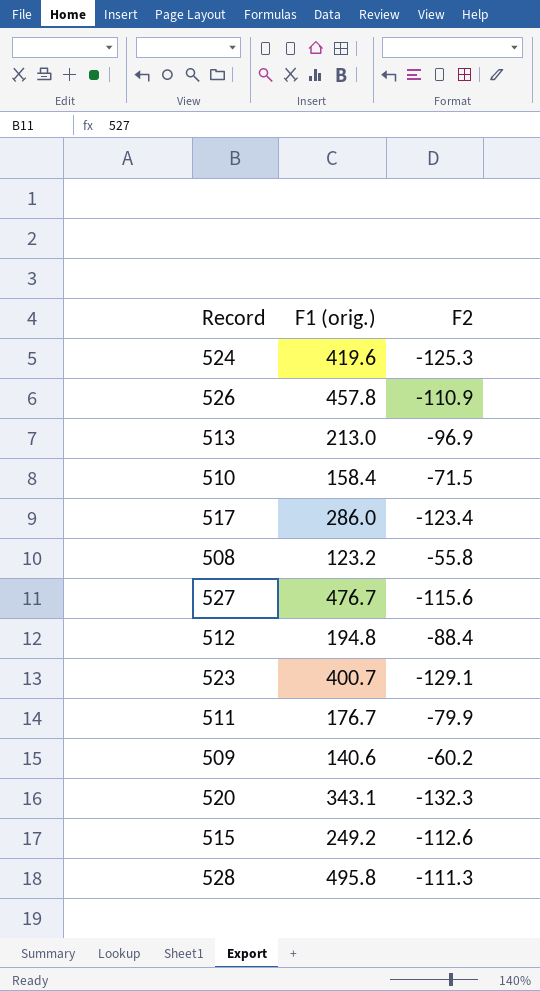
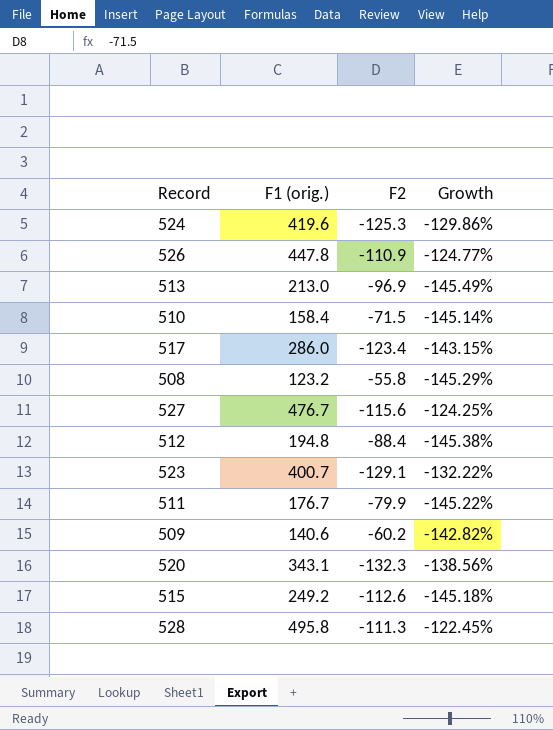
column Growth | formula: none -> ([F2] - [F1 (orig.)]) / [F1 (orig.)]
526 | F1 (orig.): 457.8 -> 447.8

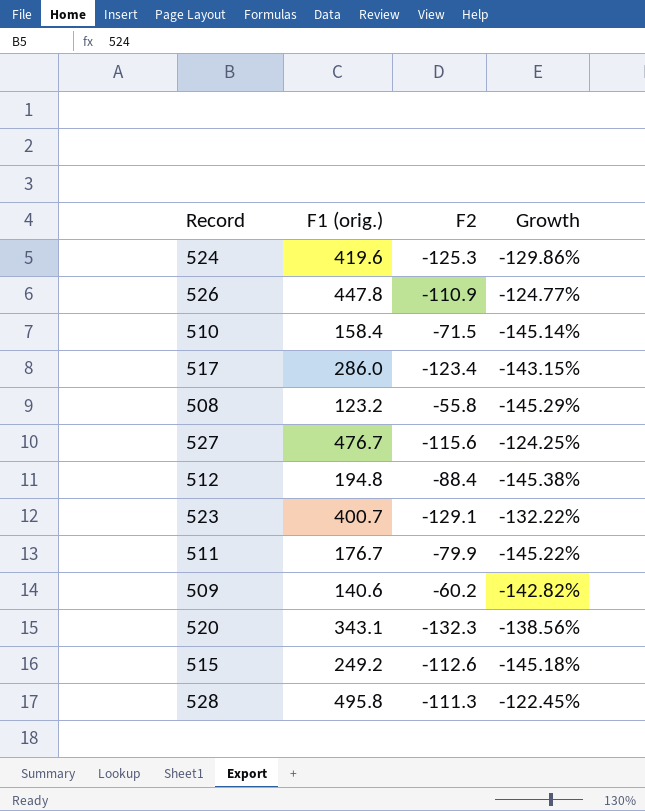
row 513: 213.0 | -96.9 | -145.49% -> none

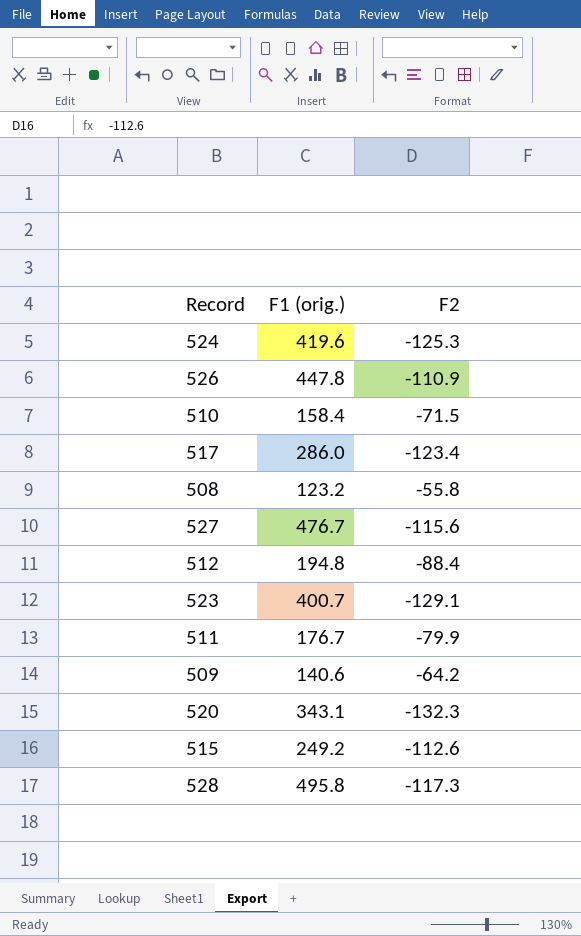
column Growth | formula: ([F2] - [F1 (orig.)]) / [F1 (orig.)] -> none
509 | F2: -60.2 -> -64.2
528 | F2: -111.3 -> -117.3

